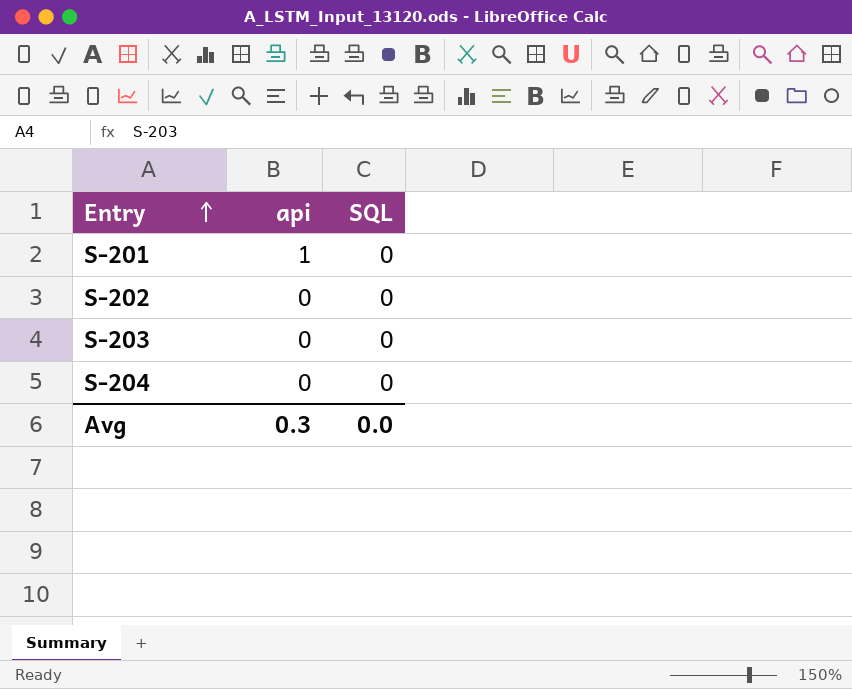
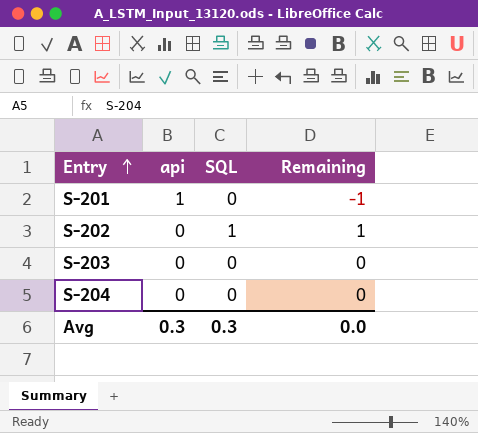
column Remaining | formula: none -> [SQL] - [api]
S-202 | SQL: 0 -> 1
Avg | SQL: 0.0 -> 0.3

